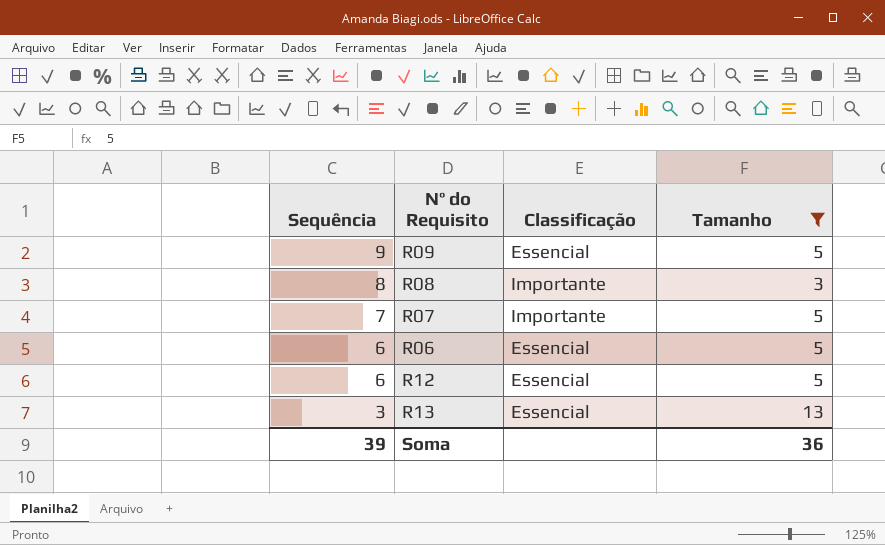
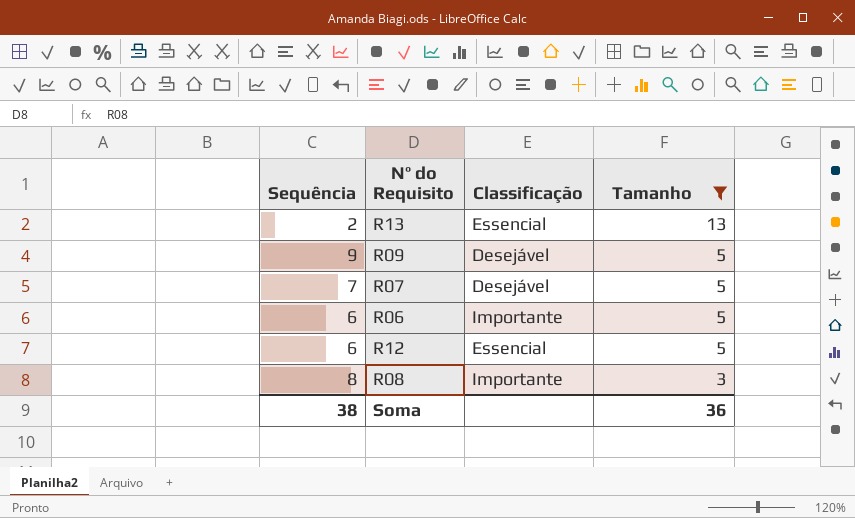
row order: Sequência descending -> Tamanho descending
R13 | Sequência: 3 -> 2
R09 | Classificação: Essencial -> Desejável
R07 | Classificação: Importante -> Desejável
R06 | Classificação: Essencial -> Importante
Soma | Sequência: 39 -> 38

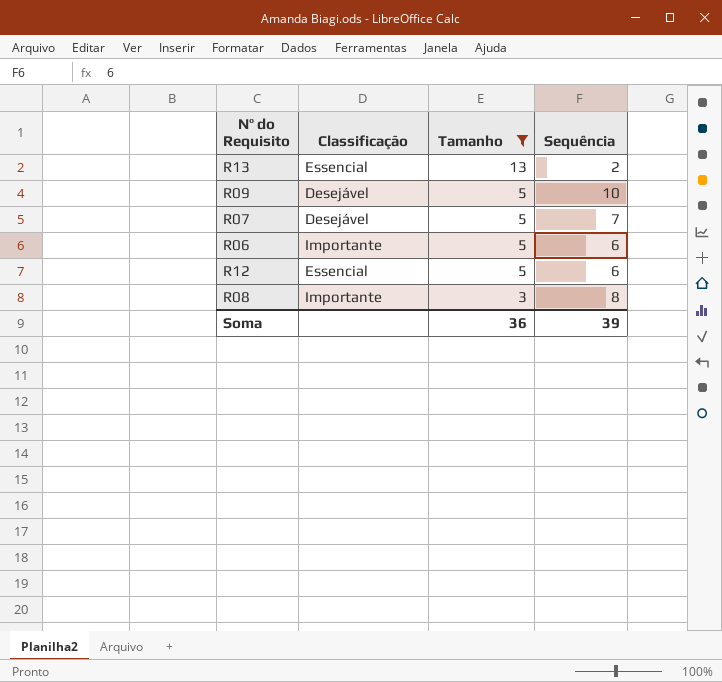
column Sequência | position: 1 -> 4
R09 | Sequência: 9 -> 10
Soma | Sequência: 38 -> 39

